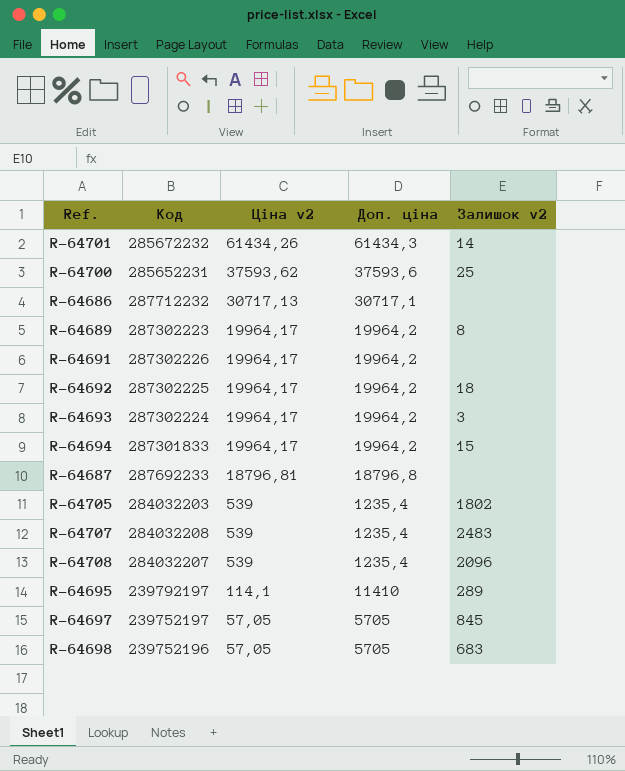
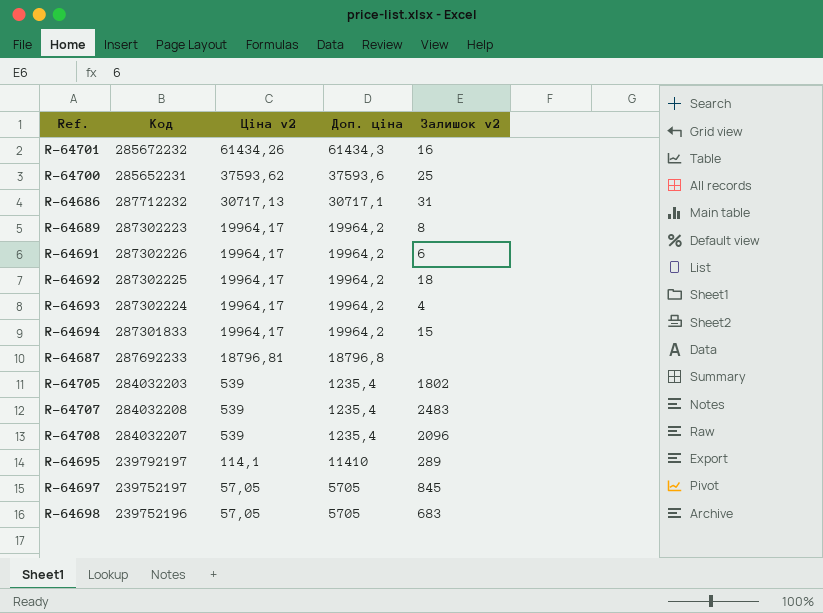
R-64701 | Залишок v2: 14 -> 16
R-64686 | Залишок v2: none -> 31
R-64691 | Залишок v2: none -> 6
R-64693 | Залишок v2: 3 -> 4

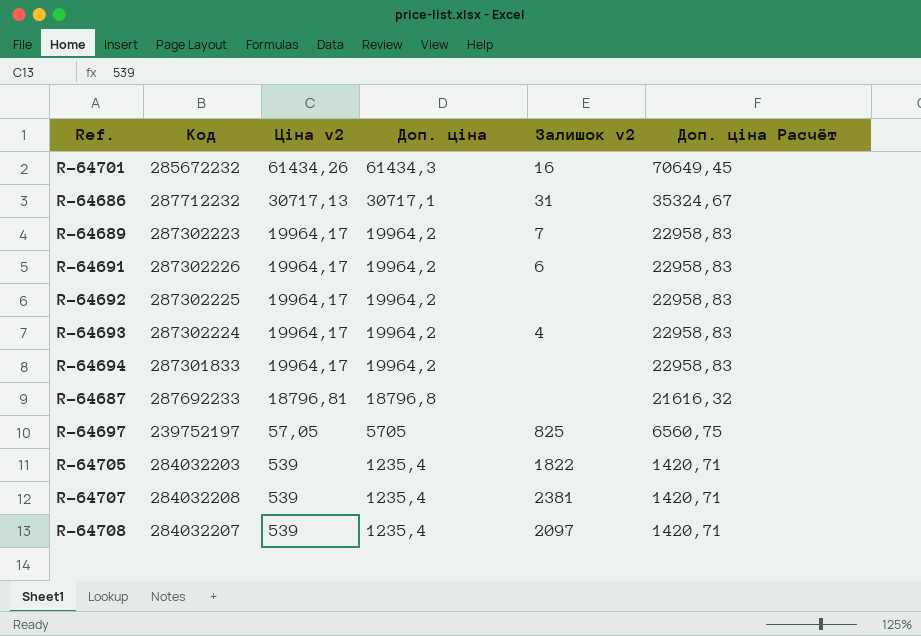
row order: Ціна v2 descending -> Доп. ціна descending
column Доп. ціна Расчёт | formula: none -> [Доп. ціна] * 1,15
row R-64700: 285652231 | 37593,62 | 37593,6 | 25 -> none
row R-64695: 239792197 | 114,1 | 11410 | 289 -> none
row R-64698: 239752196 | 57,05 | 5705 | 683 -> none
R-64689 | Залишок v2: 8 -> 7
R-64692 | Залишок v2: 18 -> none
R-64694 | Залишок v2: 15 -> none
R-64697 | Залишок v2: 845 -> 825
R-64705 | Залишок v2: 1802 -> 1822
R-64707 | Залишок v2: 2483 -> 2381
R-64708 | Залишок v2: 2096 -> 2097

